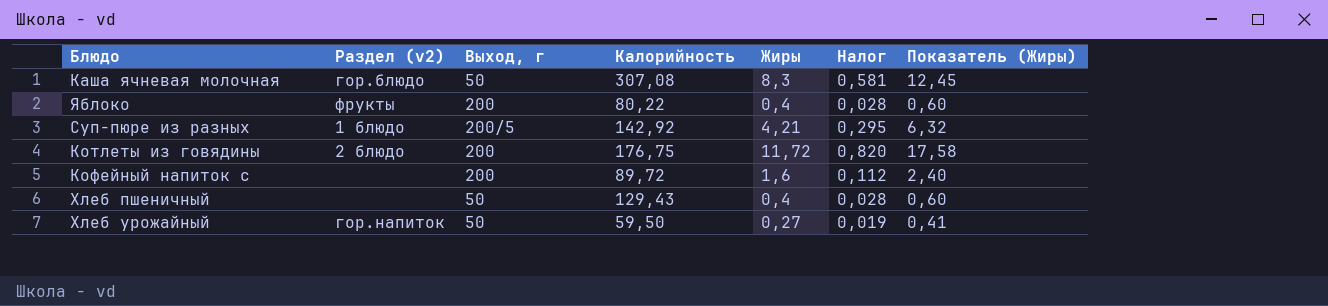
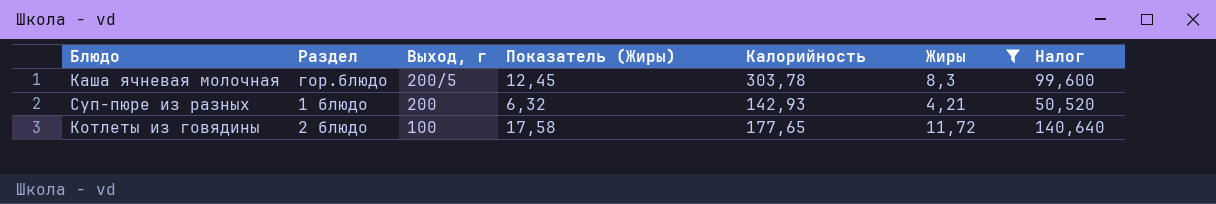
filter: none -> Жиры >= 4,21
column name: Раздел (v2) -> Раздел
column Показатель (Жиры) | position: 7 -> 4
column Налог | formula: [Жиры] * 0,07 -> [Жиры] * 12
Каша ячневая молочная | Выход, г: 50 -> 200/5
Каша ячневая молочная | Калорийность: 307,08 -> 303,78
Суп-пюре из разных | Выход, г: 200/5 -> 200
Суп-пюре из разных | Калорийность: 142,92 -> 142,93
Котлеты из говядины | Выход, г: 200 -> 100
Котлеты из говядины | Калорийность: 176,75 -> 177,65

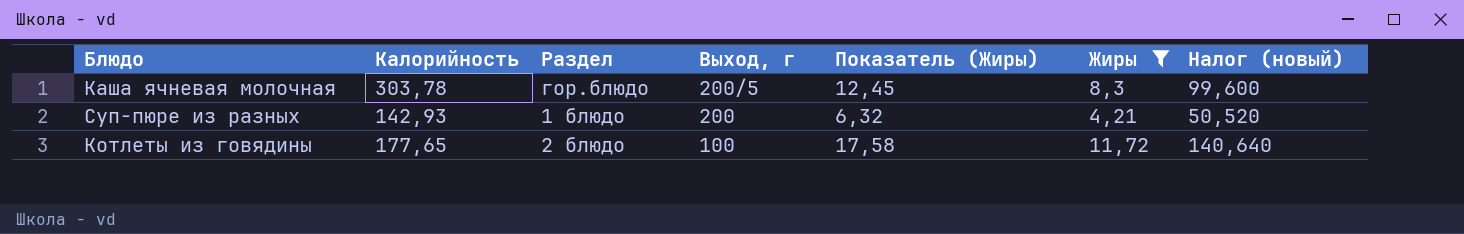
column Калорийность | position: 5 -> 2
column name: Налог -> Налог (новый)

